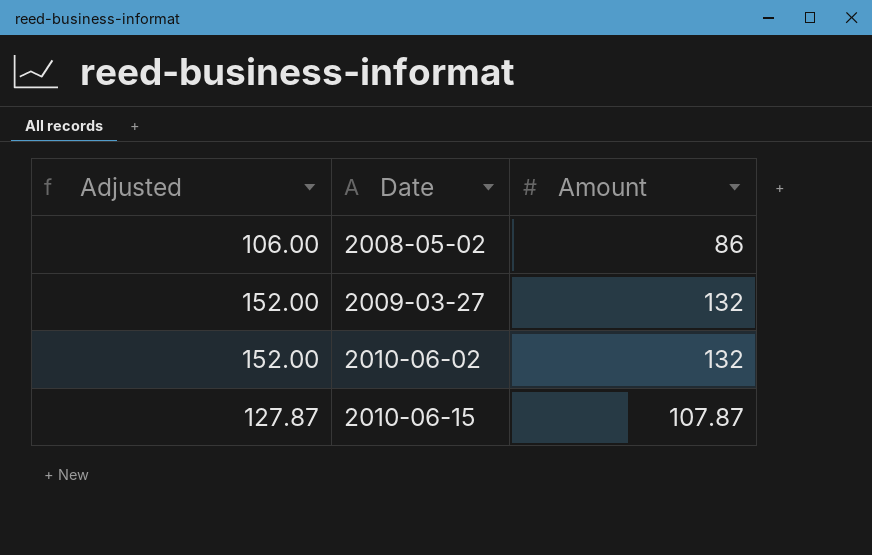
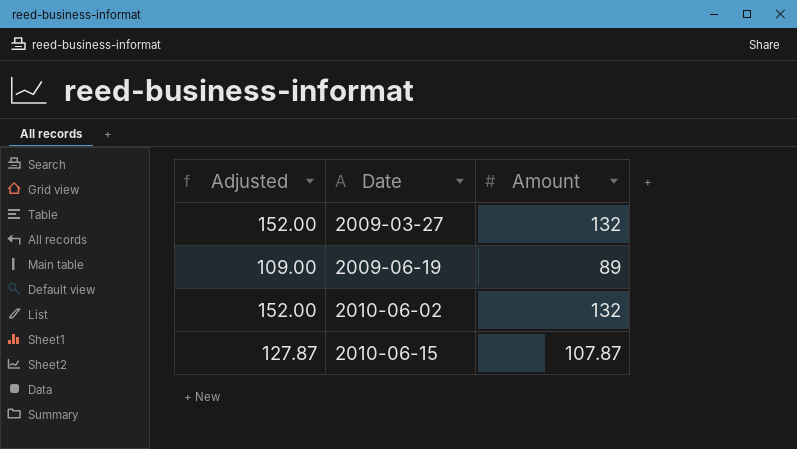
row 2008-05-02: 106.00 | 86 -> none
row 2009-06-19: none -> 109.00 | 89

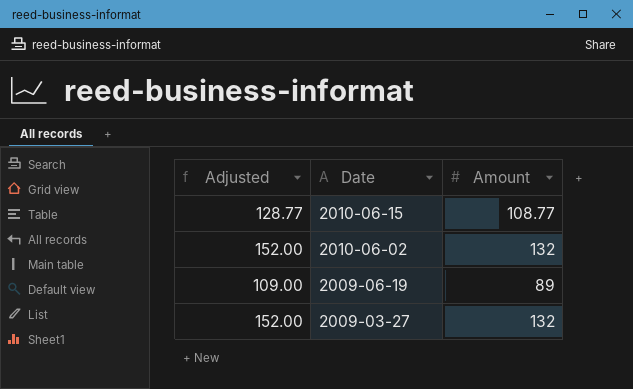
row order: Date ascending -> Date descending
2010-06-15 | Adjusted: 127.87 -> 128.77
2010-06-15 | Amount: 107.87 -> 108.77

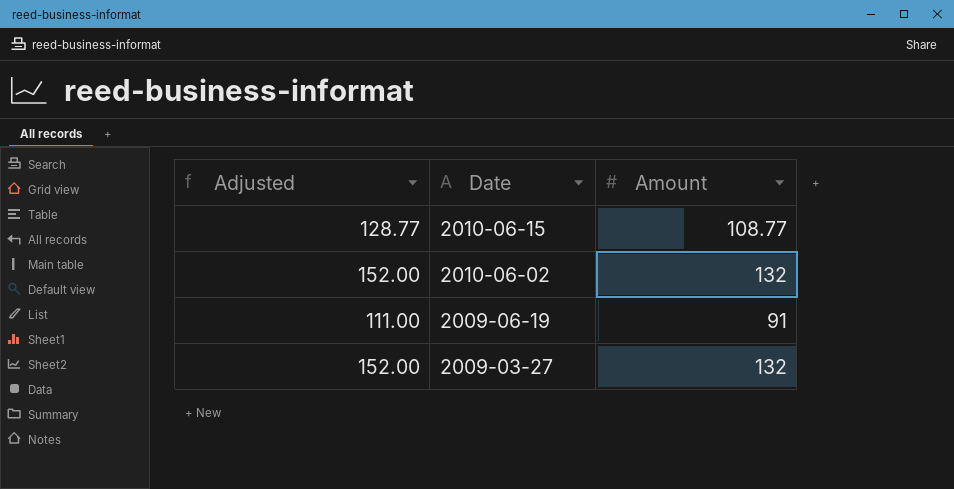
2009-06-19 | Adjusted: 109.00 -> 111.00
2009-06-19 | Amount: 89 -> 91

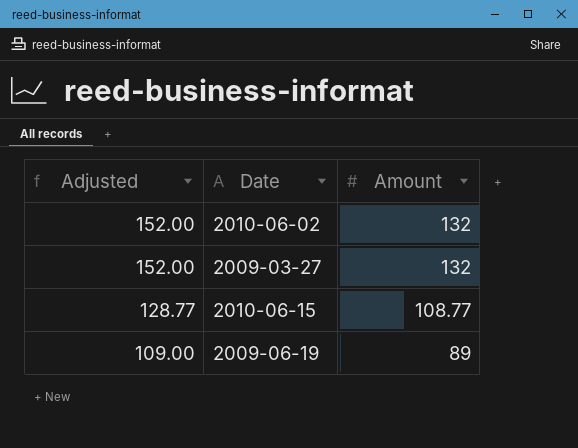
row order: Date descending -> Adjusted descending
2009-06-19 | Adjusted: 111.00 -> 109.00
2009-06-19 | Amount: 91 -> 89

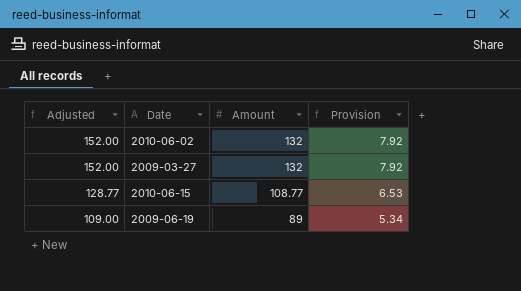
column Provision | formula: none -> [Amount] * 0.06

